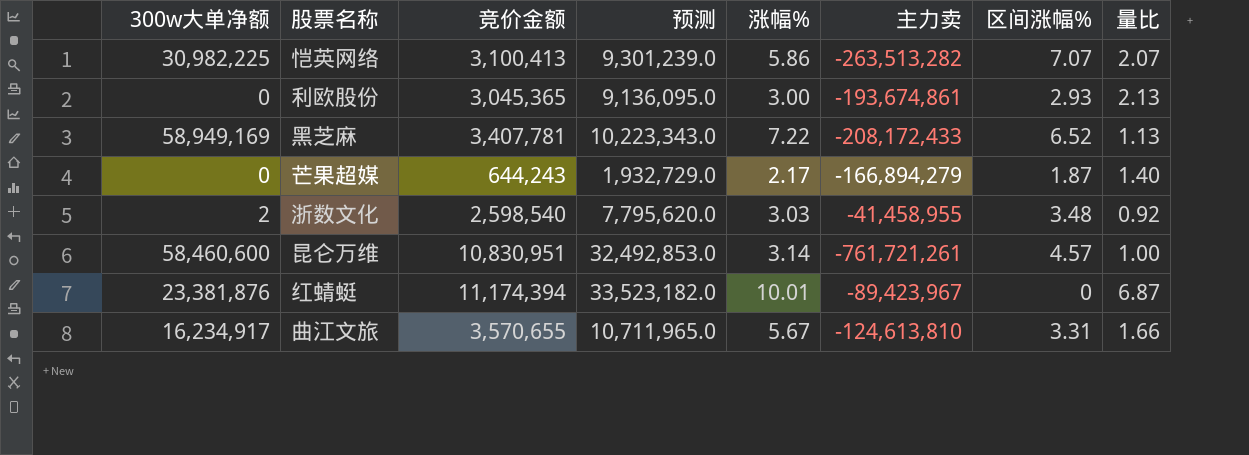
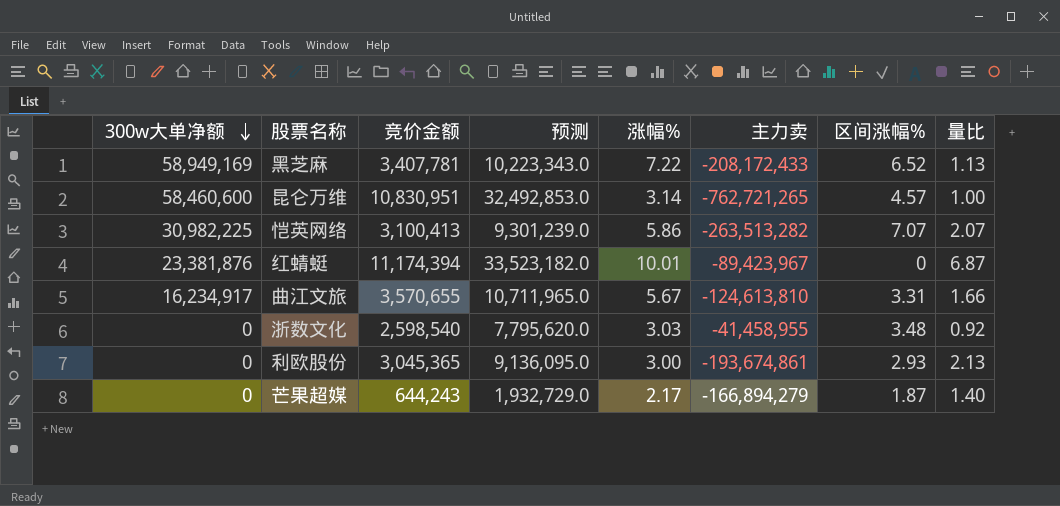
row order: none -> 300w大单净额 descending
昆仑万维 | 主力卖: -761,721,261 -> -762,721,265
浙数文化 | 300w大单净额: 2 -> 0

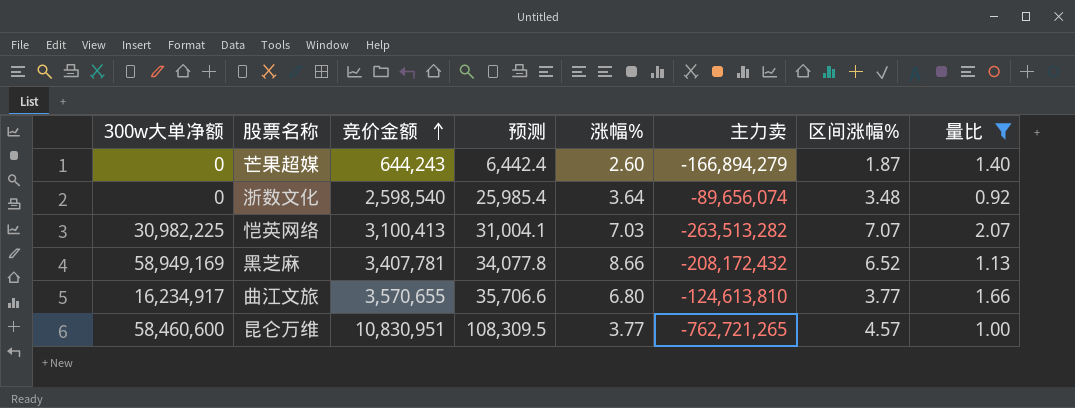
filter: none -> 量比 <= 2.07
row order: 300w大单净额 descending -> 竞价金额 ascending
column 预测 | formula: [竞价金额] * 3 -> [竞价金额] * 0.01
芒果超媒 | 涨幅%: 2.17 -> 2.60
浙数文化 | 涨幅%: 3.03 -> 3.64
浙数文化 | 主力卖: -41,458,955 -> -89,656,074
恺英网络 | 涨幅%: 5.86 -> 7.03
黑芝麻 | 涨幅%: 7.22 -> 8.66
黑芝麻 | 主力卖: -208,172,433 -> -208,172,432
曲江文旅 | 涨幅%: 5.67 -> 6.80
曲江文旅 | 区间涨幅%: 3.31 -> 3.77
昆仑万维 | 涨幅%: 3.14 -> 3.77

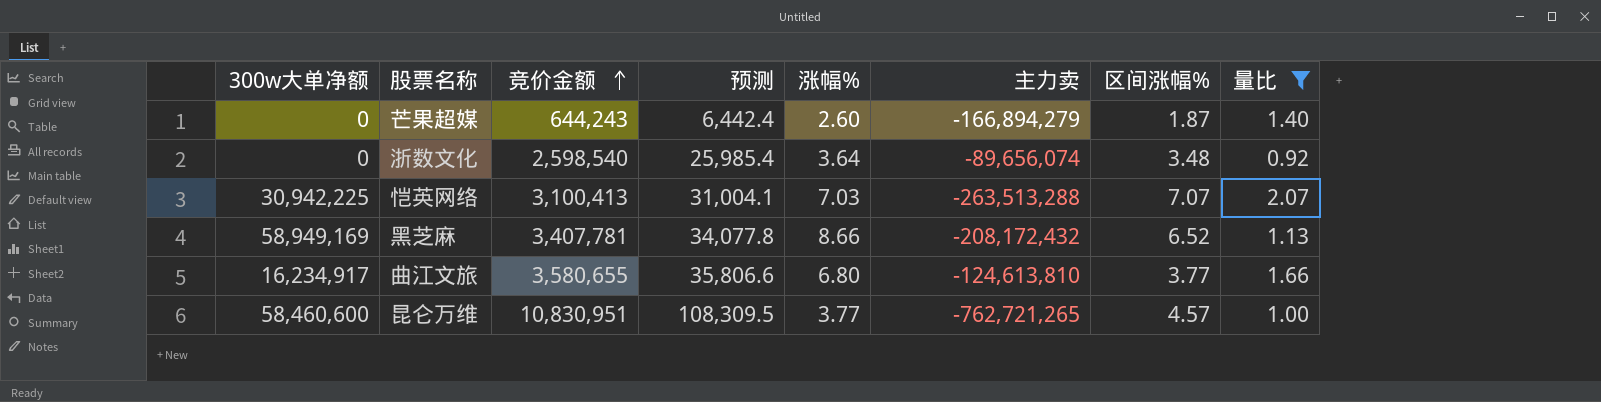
恺英网络 | 300w大单净额: 30,982,225 -> 30,942,225
恺英网络 | 主力卖: -263,513,282 -> -263,513,288
曲江文旅 | 竞价金额: 3,570,655 -> 3,580,655
曲江文旅 | 预测: 35,706.6 -> 35,806.6

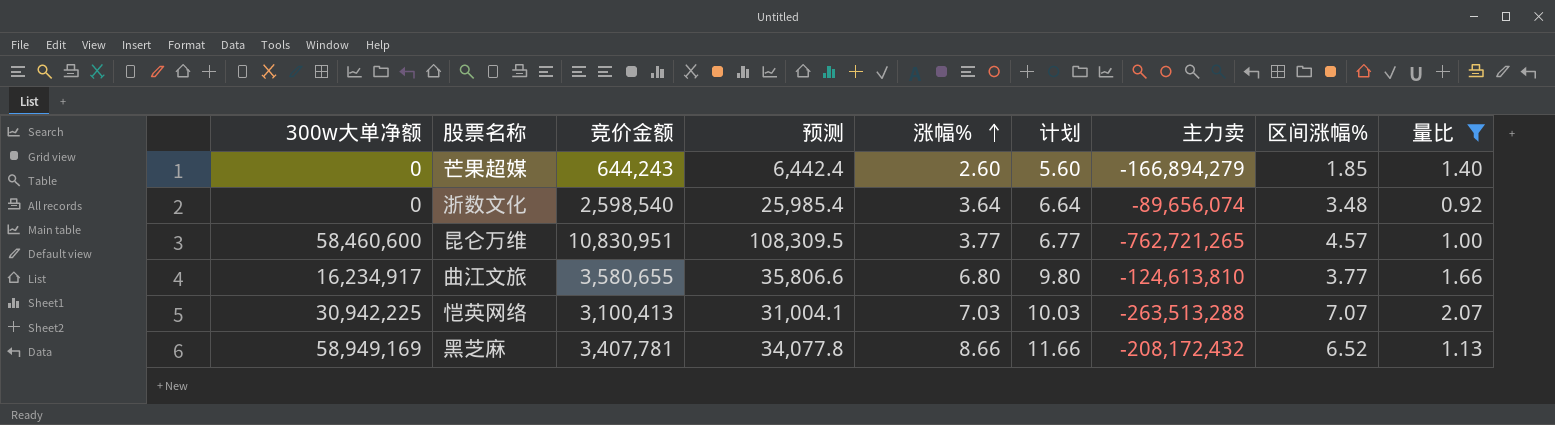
row order: 竞价金额 ascending -> 涨幅% ascending
column 计划 | formula: none -> [涨幅%] + 3
芒果超媒 | 区间涨幅%: 1.87 -> 1.85

